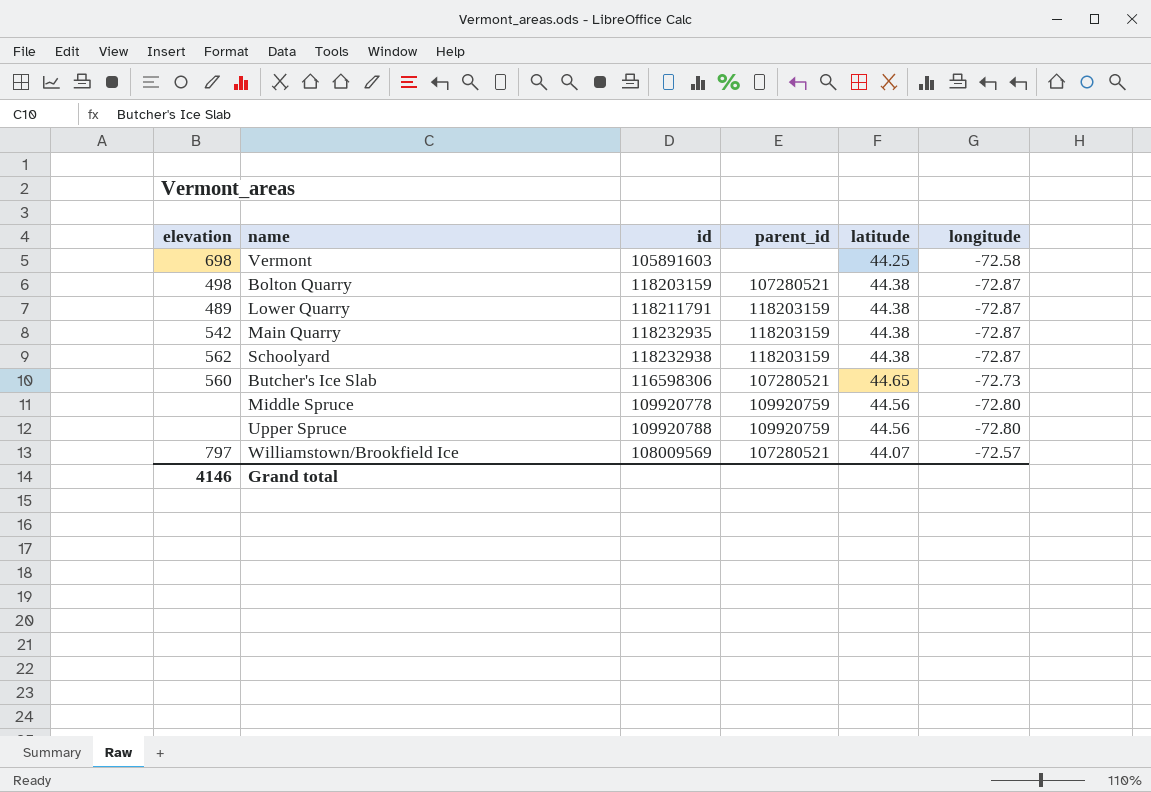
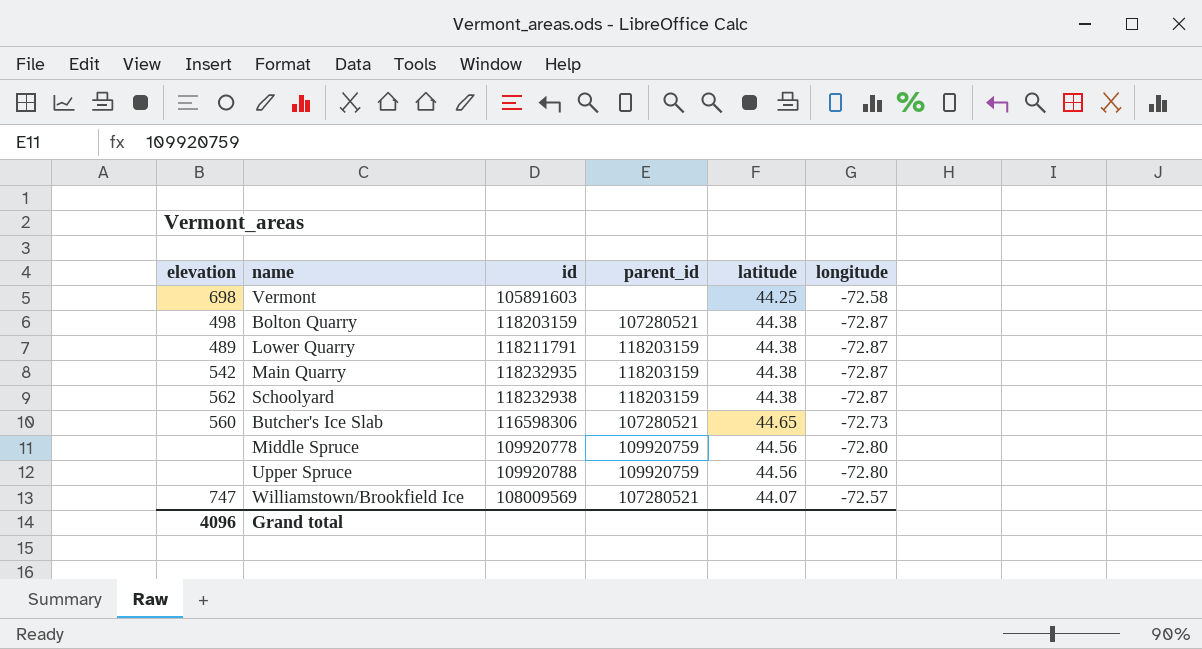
Williamstown/Brookfield Ice | elevation: 797 -> 747
Grand total | elevation: 4146 -> 4096

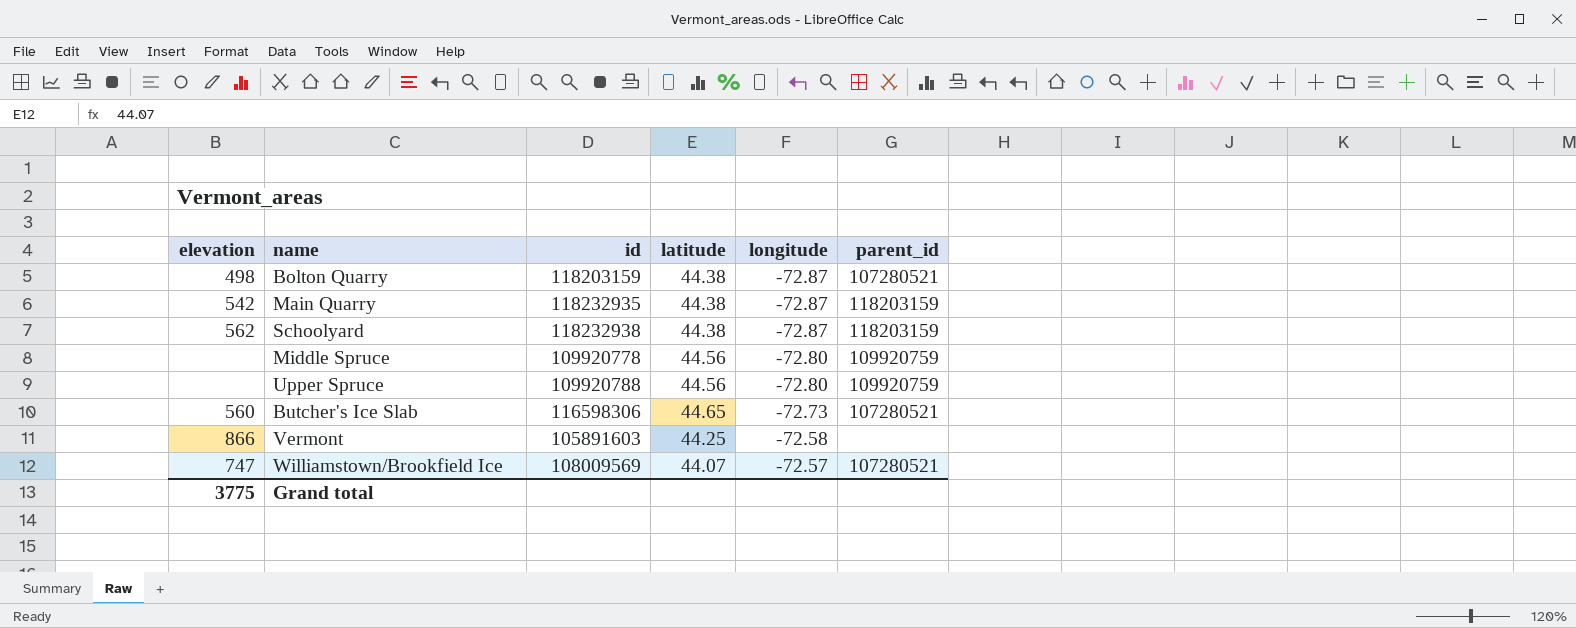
row order: none -> longitude ascending
column parent_id | position: 4 -> 6
row Lower Quarry: 489 | 118211791 | 118203159 | 44.38 | -72.87 -> none
Vermont | elevation: 698 -> 866
Grand total | elevation: 4096 -> 3775

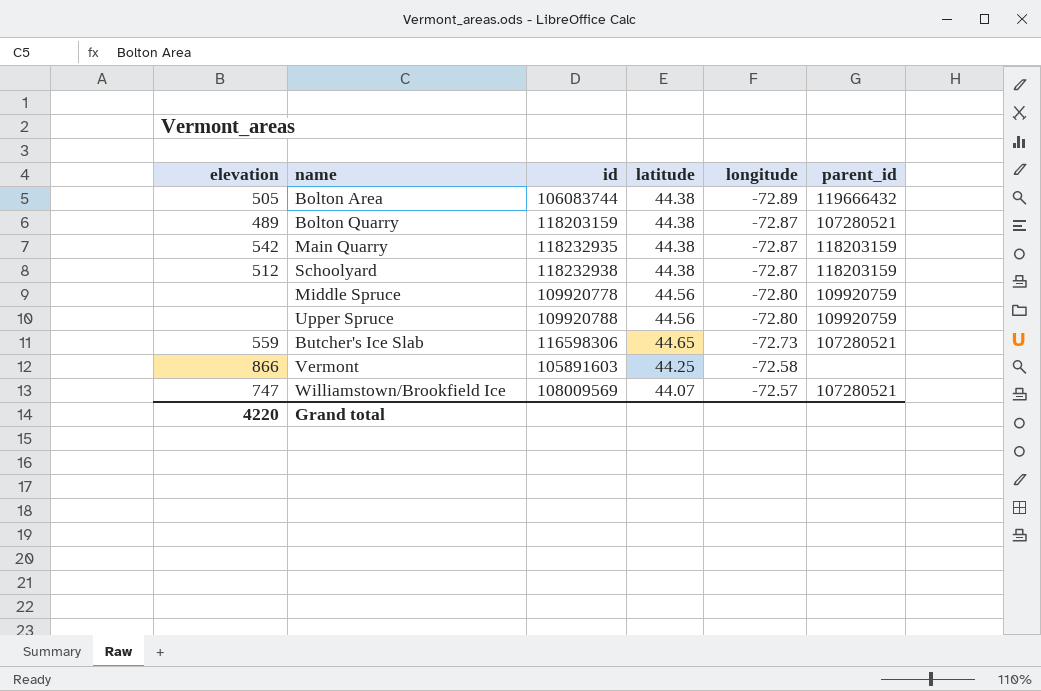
row Bolton Area: none -> 505 | 106083744 | 44.38 | -72.89 | 119666432
Bolton Quarry | elevation: 498 -> 489
Schoolyard | elevation: 562 -> 512
Butcher's Ice Slab | elevation: 560 -> 559
Grand total | elevation: 3775 -> 4220

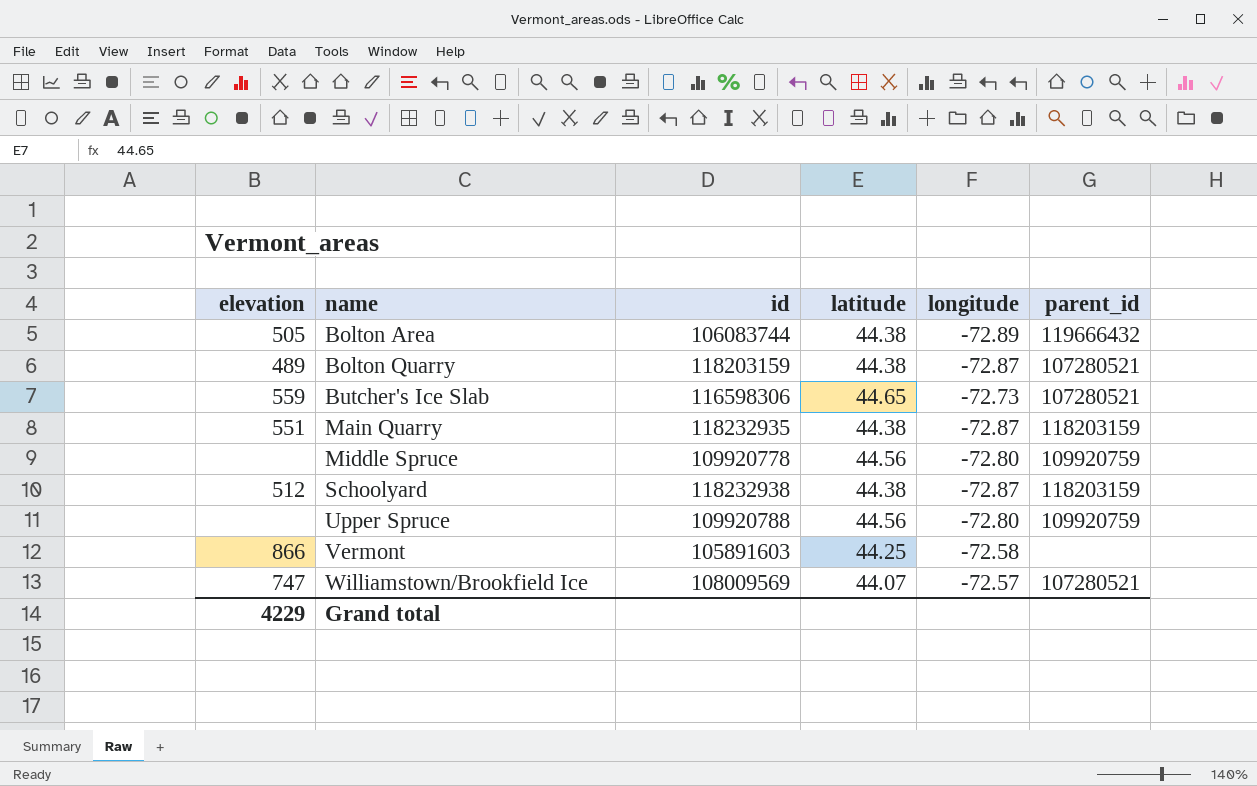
row order: longitude ascending -> name ascending
Main Quarry | elevation: 542 -> 551
Grand total | elevation: 4220 -> 4229

